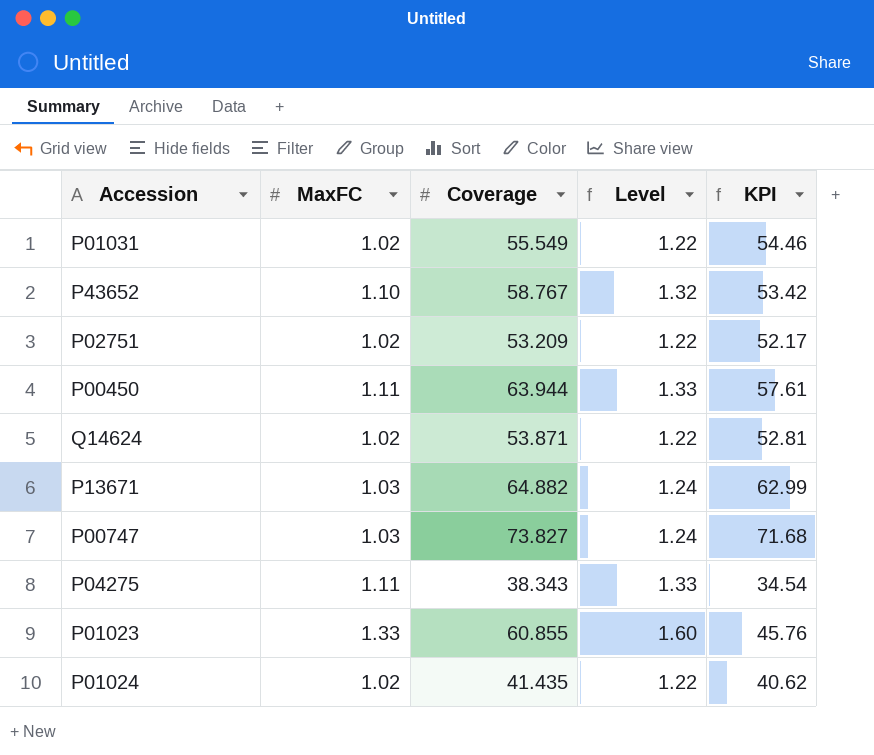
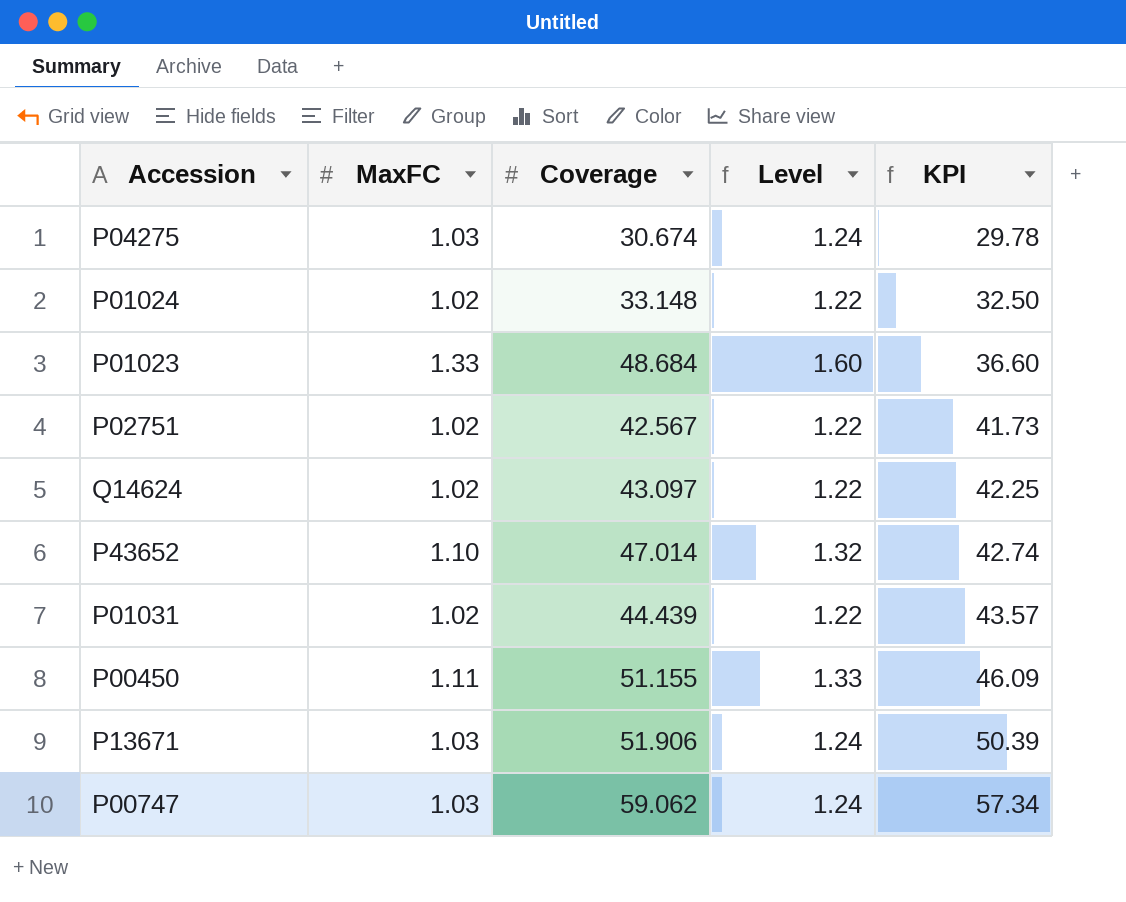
row order: none -> KPI ascending
P04275 | MaxFC: 1.11 -> 1.03
P04275 | Coverage: 38.343 -> 30.674
P04275 | Level: 1.33 -> 1.24
P04275 | KPI: 34.54 -> 29.78
P01024 | Coverage: 41.435 -> 33.148
P01024 | KPI: 40.62 -> 32.50
P01023 | Coverage: 60.855 -> 48.684
P01023 | KPI: 45.76 -> 36.60
P02751 | Coverage: 53.209 -> 42.567
P02751 | KPI: 52.17 -> 41.73
Q14624 | Coverage: 53.871 -> 43.097
Q14624 | KPI: 52.81 -> 42.25
P43652 | Coverage: 58.767 -> 47.014
P43652 | KPI: 53.42 -> 42.74
P01031 | Coverage: 55.549 -> 44.439
P01031 | KPI: 54.46 -> 43.57
P00450 | Coverage: 63.944 -> 51.155
P00450 | KPI: 57.61 -> 46.09
P13671 | Coverage: 64.882 -> 51.906
P13671 | KPI: 62.99 -> 50.39
P00747 | Coverage: 73.827 -> 59.062
P00747 | KPI: 71.68 -> 57.34

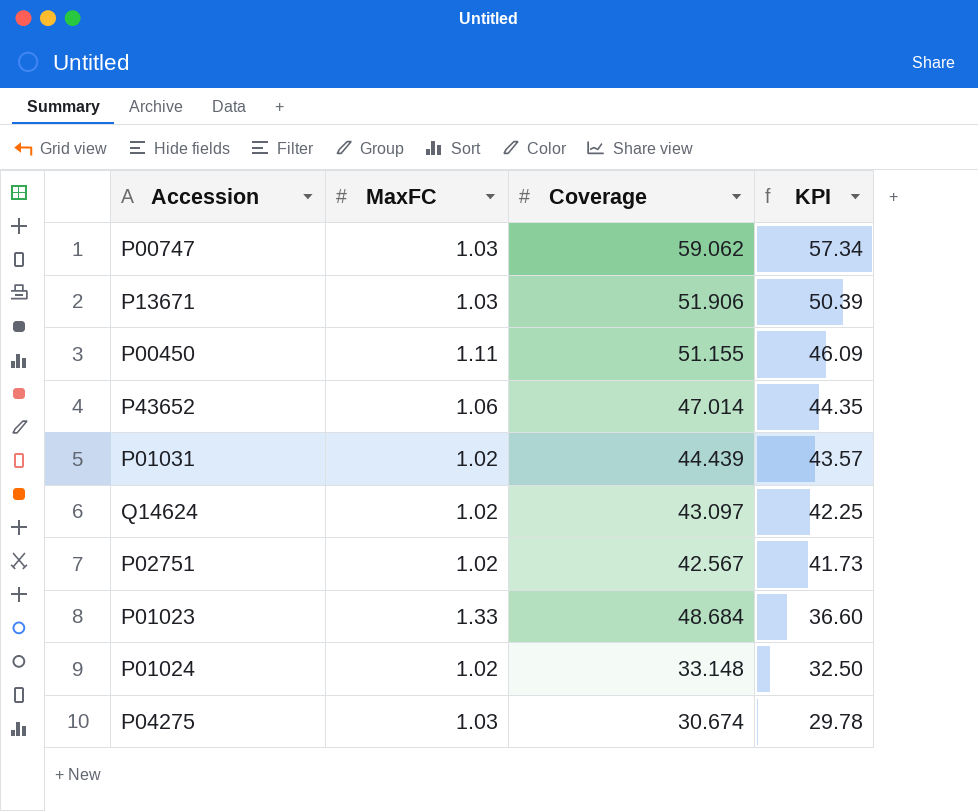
row order: KPI ascending -> KPI descending
column Level | formula: [MaxFC] * 1.2 -> none
P43652 | MaxFC: 1.10 -> 1.06
P43652 | KPI: 42.74 -> 44.35

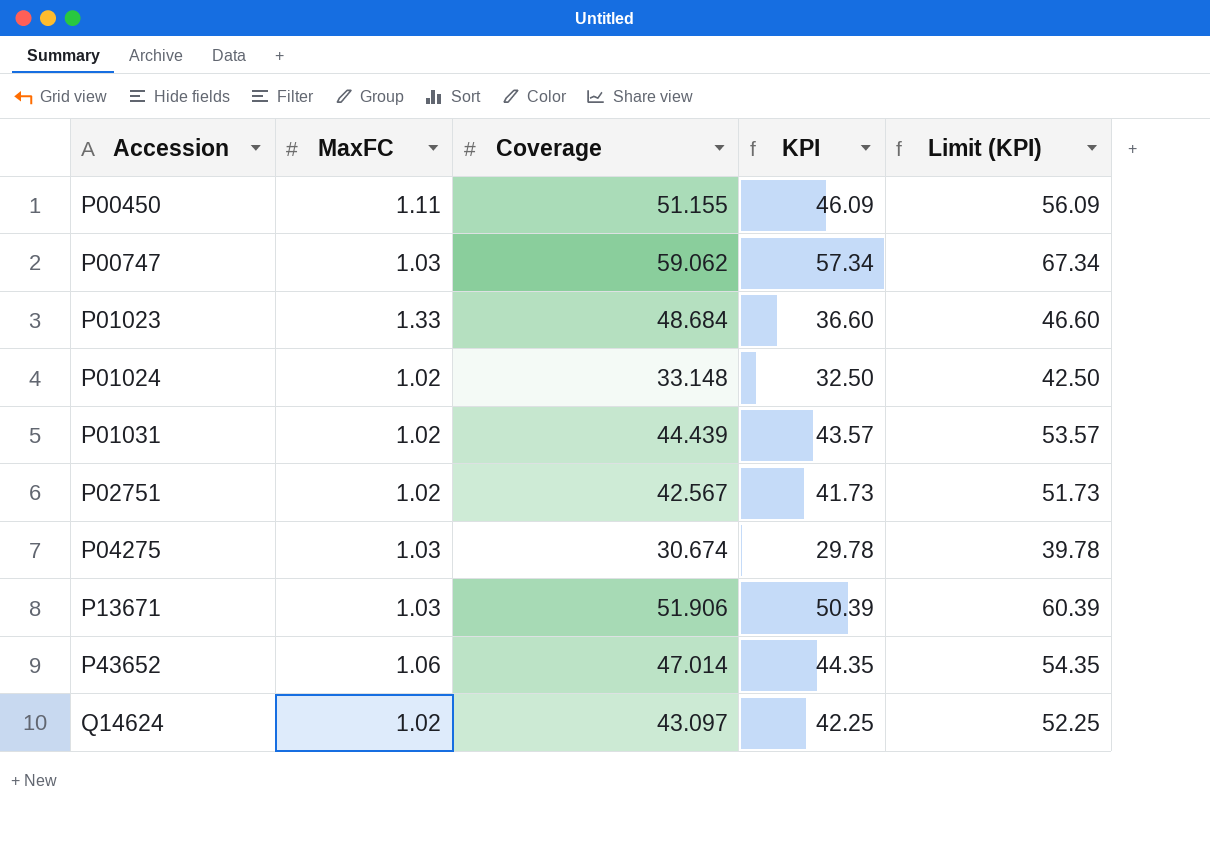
row order: KPI descending -> Accession ascending
column Limit (KPI) | formula: none -> [KPI] + 10

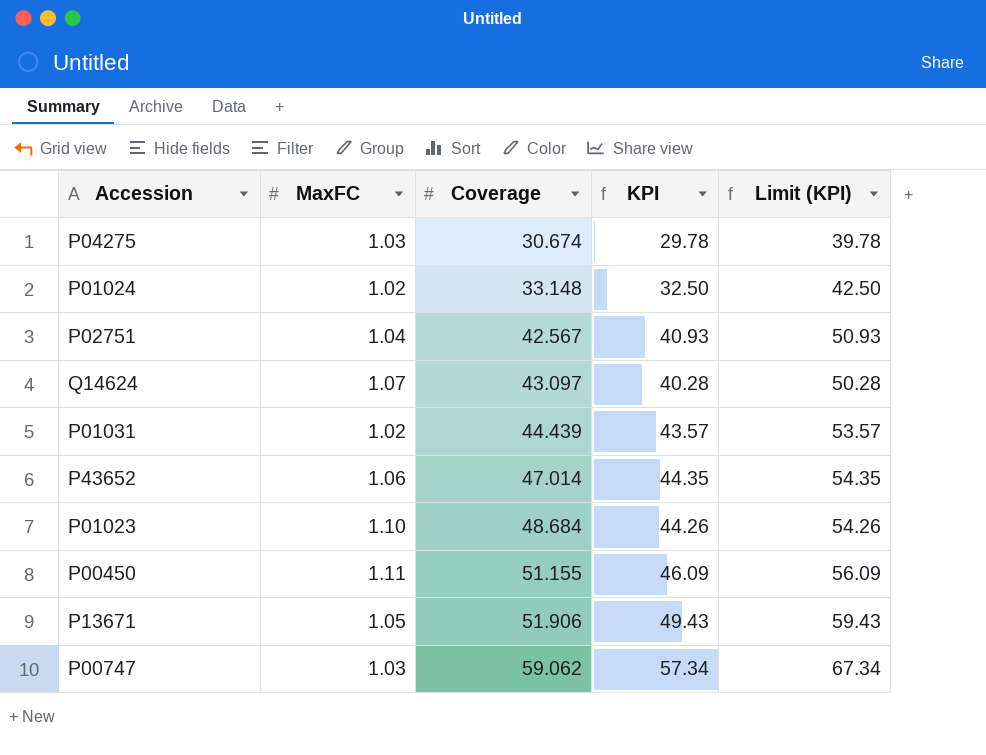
row order: Accession ascending -> Coverage ascending
P02751 | MaxFC: 1.02 -> 1.04
P02751 | KPI: 41.73 -> 40.93
P02751 | Limit (KPI): 51.73 -> 50.93
Q14624 | MaxFC: 1.02 -> 1.07
Q14624 | KPI: 42.25 -> 40.28
Q14624 | Limit (KPI): 52.25 -> 50.28
P01023 | MaxFC: 1.33 -> 1.10
P01023 | KPI: 36.60 -> 44.26
P01023 | Limit (KPI): 46.60 -> 54.26
P13671 | MaxFC: 1.03 -> 1.05
P13671 | KPI: 50.39 -> 49.43
P13671 | Limit (KPI): 60.39 -> 59.43

